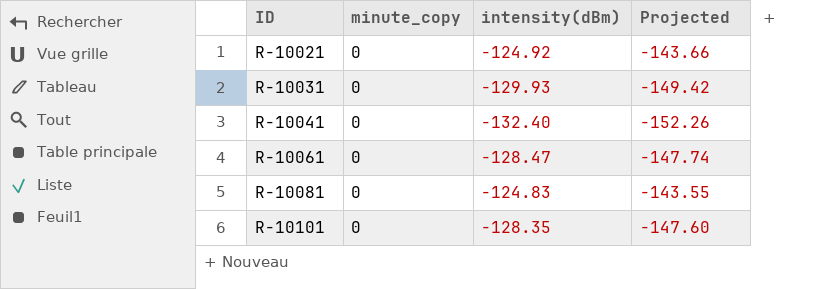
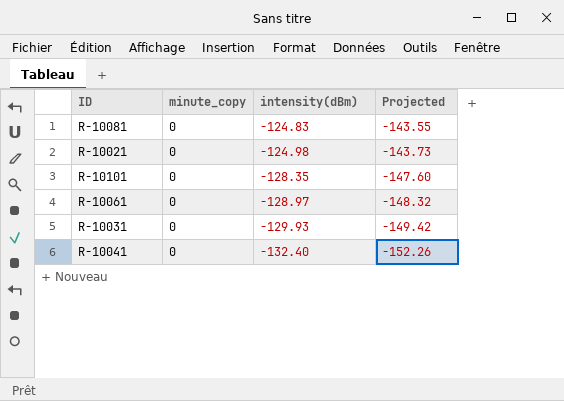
row order: ID ascending -> intensity(dBm) descending
R-10021 | intensity(dBm): -124.92 -> -124.98
R-10021 | Projected: -143.66 -> -143.73
R-10061 | intensity(dBm): -128.47 -> -128.97
R-10061 | Projected: -147.74 -> -148.32

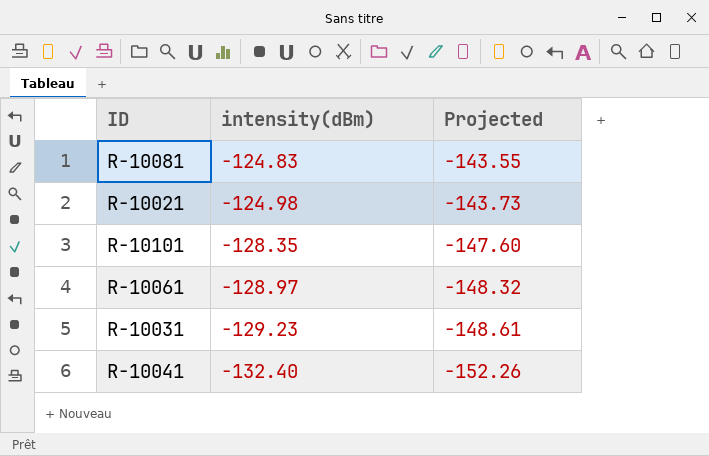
column minute_copy | position: 2 -> none
R-10031 | intensity(dBm): -129.93 -> -129.23
R-10031 | Projected: -149.42 -> -148.61

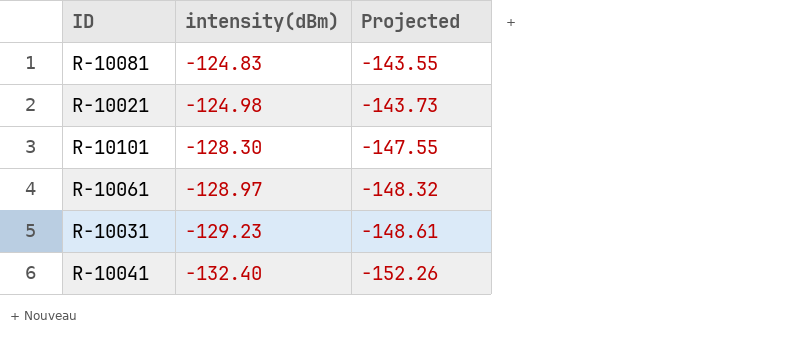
R-10101 | intensity(dBm): -128.35 -> -128.30
R-10101 | Projected: -147.60 -> -147.55

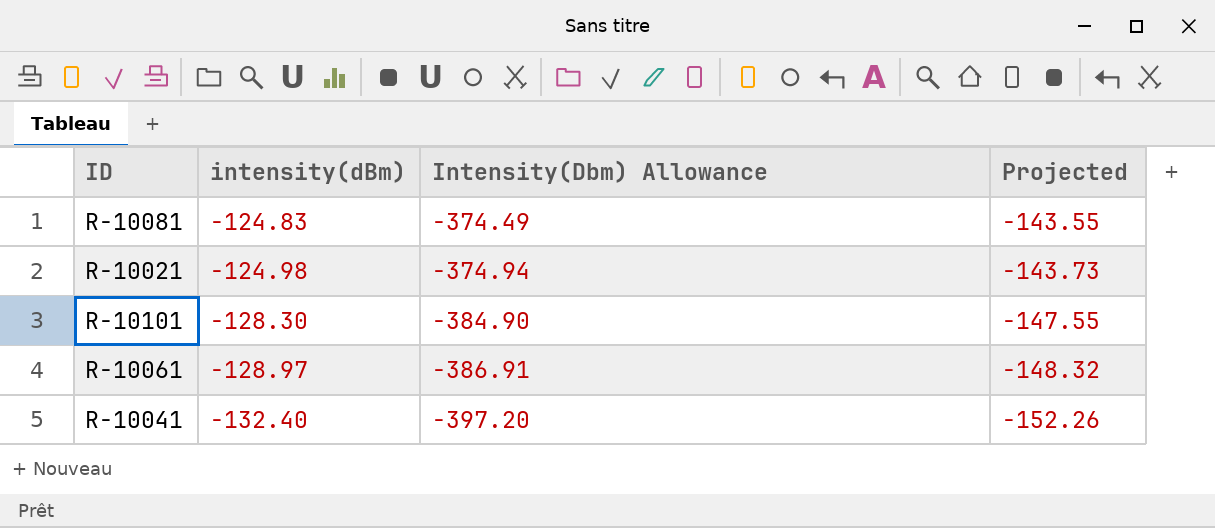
column Intensity(Dbm) Allowance | formula: none -> [intensity(dBm)] * 3
row R-10031: -129.23 | -148.61 -> none

